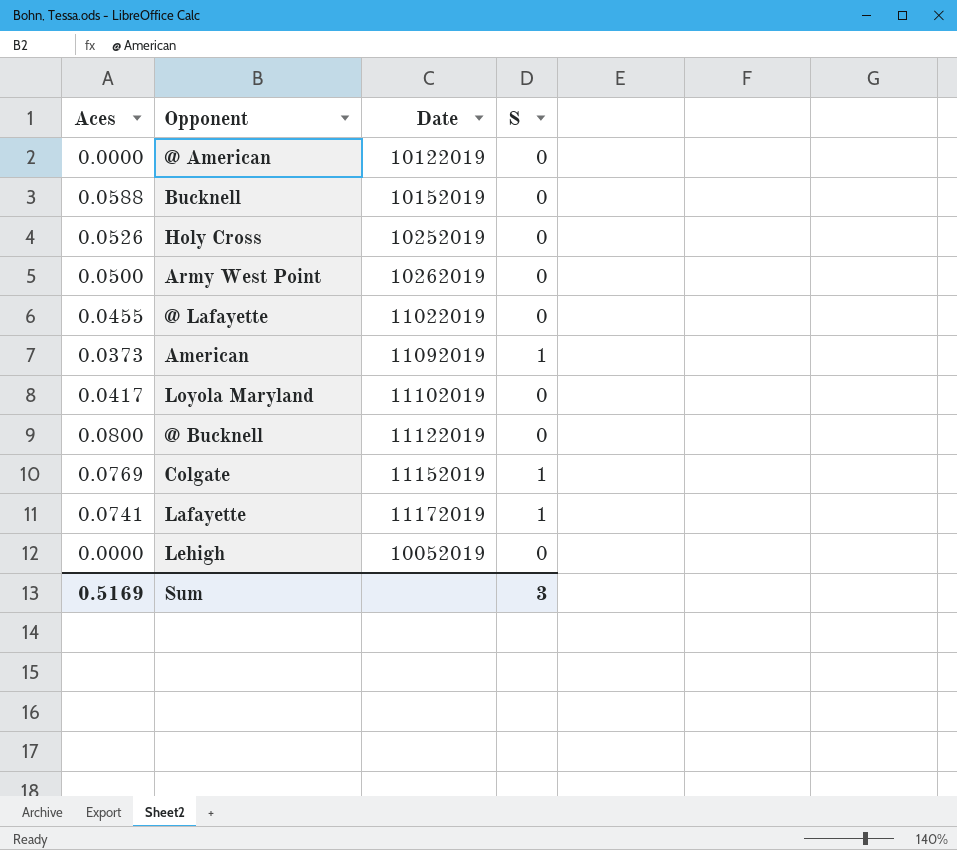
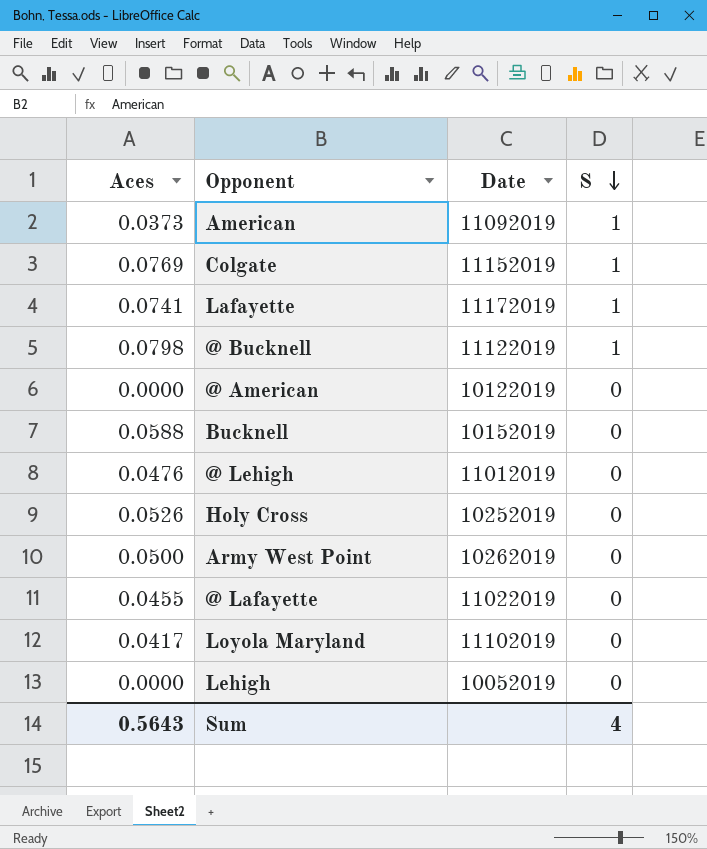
row order: none -> S descending
@ Bucknell | Aces: 0.0800 -> 0.0798
@ Bucknell | S: 0 -> 1
row @ Lehigh: none -> 0.0476 | 11012019 | 0
Sum | Aces: 0.5169 -> 0.5643
Sum | S: 3 -> 4

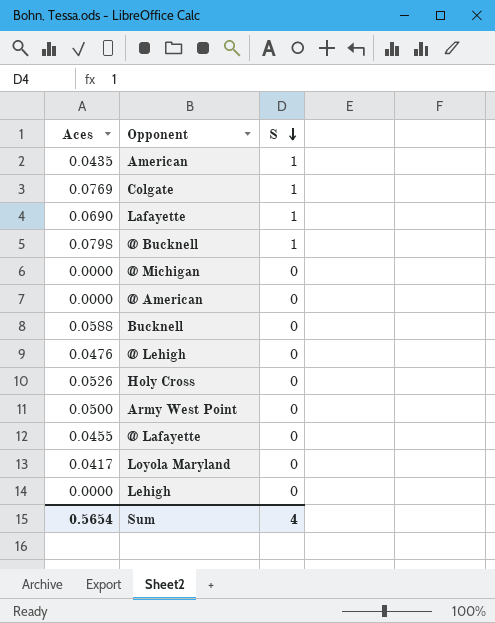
column Date | position: 3 -> none
American | Aces: 0.0373 -> 0.0435
Lafayette | Aces: 0.0741 -> 0.0690
row @ Michigan: none -> 0.0000 | 0
Sum | Aces: 0.5643 -> 0.5654

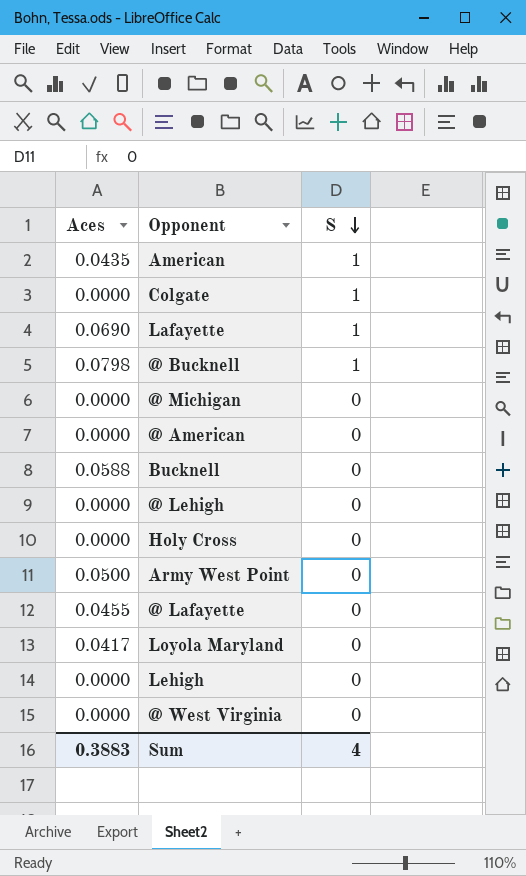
Colgate | Aces: 0.0769 -> 0.0000
@ Lehigh | Aces: 0.0476 -> 0.0000
Holy Cross | Aces: 0.0526 -> 0.0000
row @ West Virginia: none -> 0.0000 | 0
Sum | Aces: 0.5654 -> 0.3883

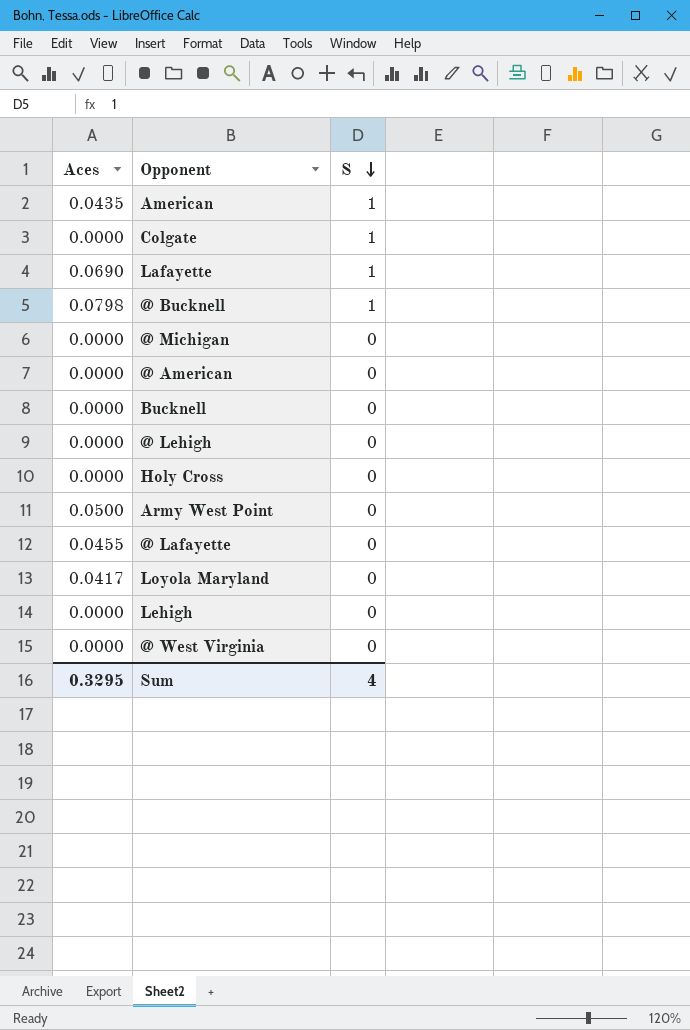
Bucknell | Aces: 0.0588 -> 0.0000
Sum | Aces: 0.3883 -> 0.3295

